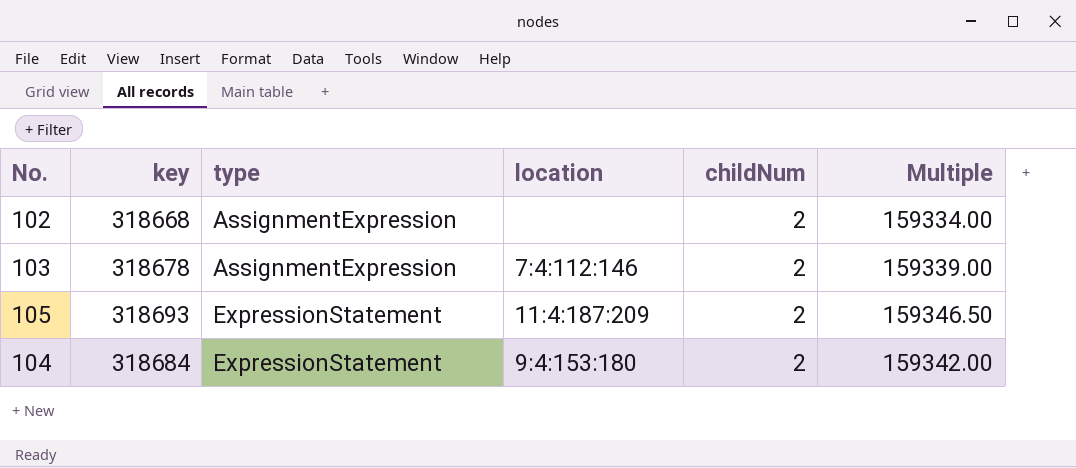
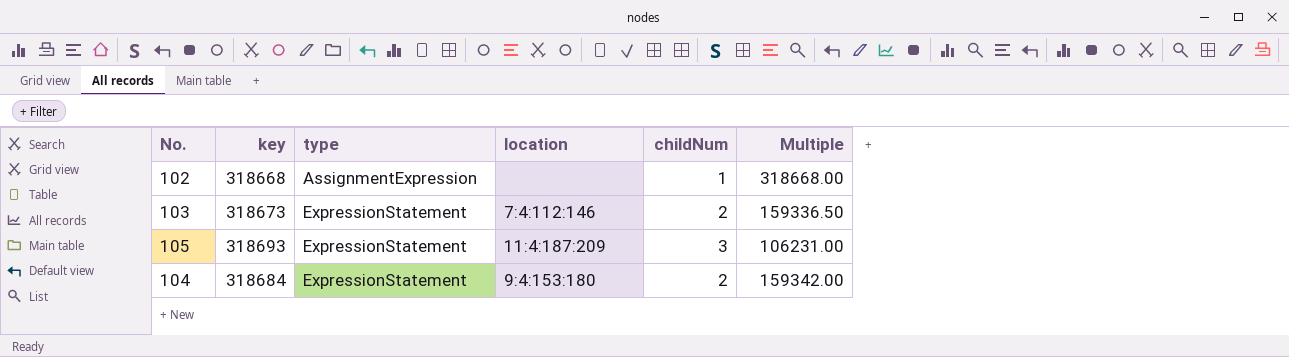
102 | childNum: 2 -> 1
102 | Multiple: 159334.00 -> 318668.00
103 | key: 318678 -> 318673
103 | type: AssignmentExpression -> ExpressionStatement
103 | Multiple: 159339.00 -> 159336.50
105 | childNum: 2 -> 3
105 | Multiple: 159346.50 -> 106231.00

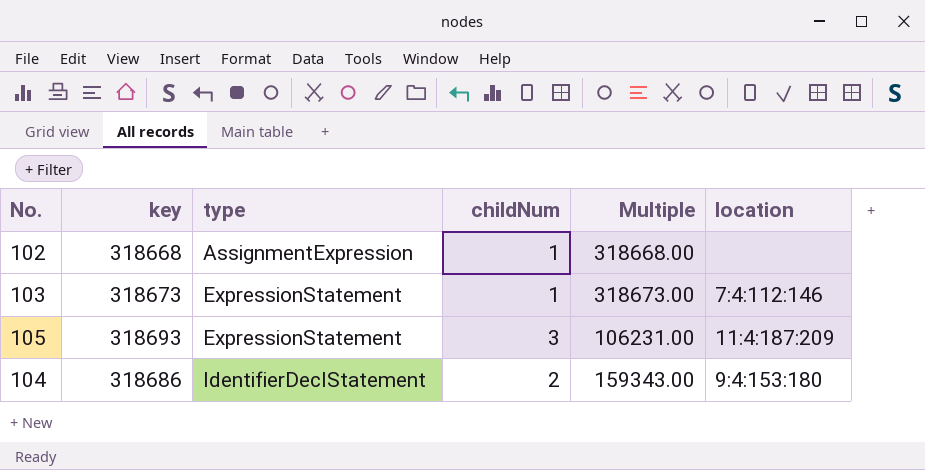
column location | position: 4 -> 6
103 | childNum: 2 -> 1
103 | Multiple: 159336.50 -> 318673.00
104 | key: 318684 -> 318686
104 | type: ExpressionStatement -> IdentifierDeclStatement
104 | Multiple: 159342.00 -> 159343.00

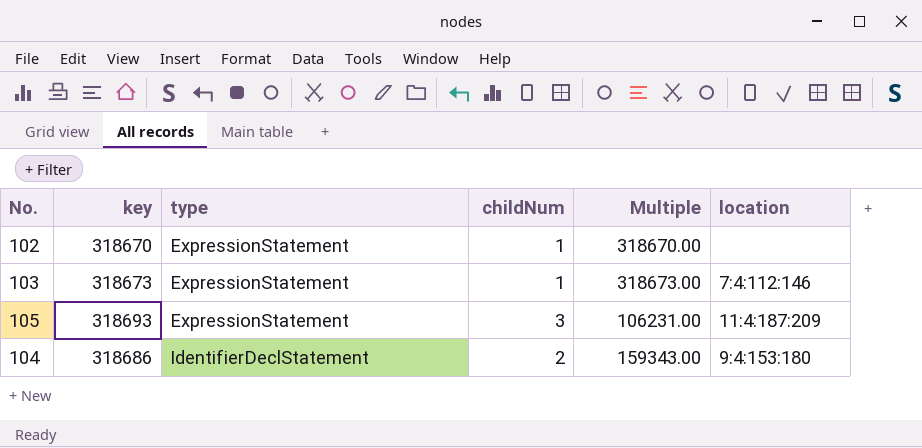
102 | key: 318668 -> 318670
102 | type: AssignmentExpression -> ExpressionStatement
102 | Multiple: 318668.00 -> 318670.00

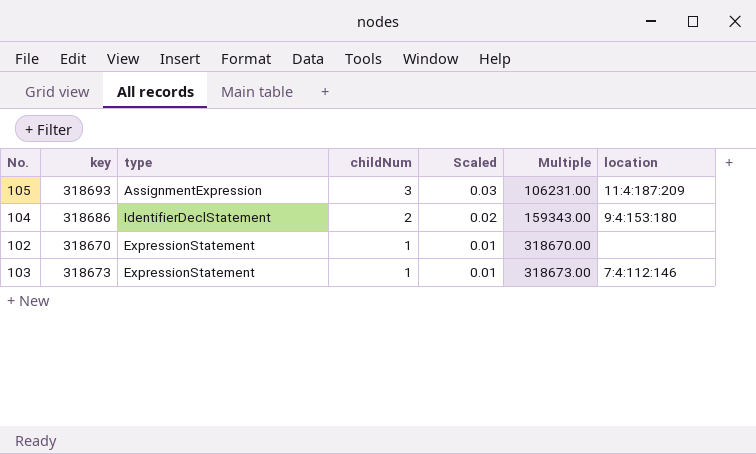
row order: type ascending -> childNum descending
column Scaled | formula: none -> [childNum] * 0.01
105 | type: ExpressionStatement -> AssignmentExpression

